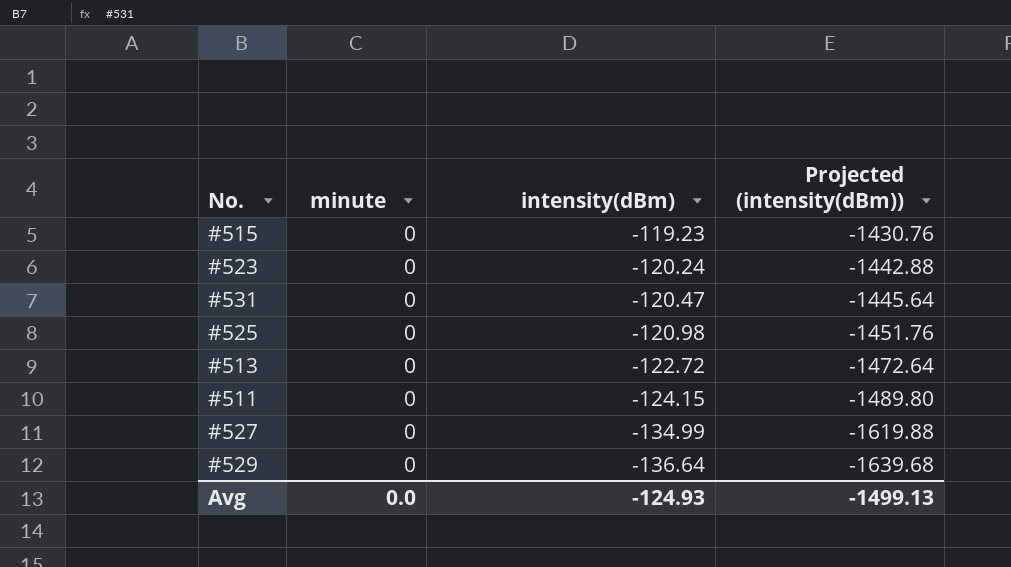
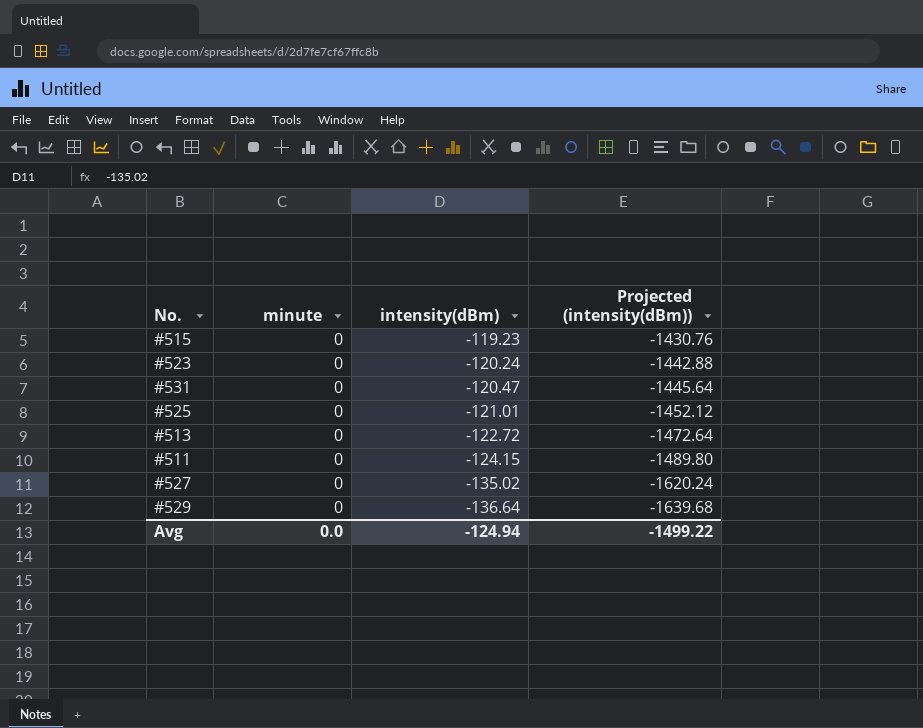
#525 | intensity(dBm): -120.98 -> -121.01
#525 | Projected (intensity(dBm)): -1451.76 -> -1452.12
#527 | intensity(dBm): -134.99 -> -135.02
#527 | Projected (intensity(dBm)): -1619.88 -> -1620.24
Avg | intensity(dBm): -124.93 -> -124.94
Avg | Projected (intensity(dBm)): -1499.13 -> -1499.22

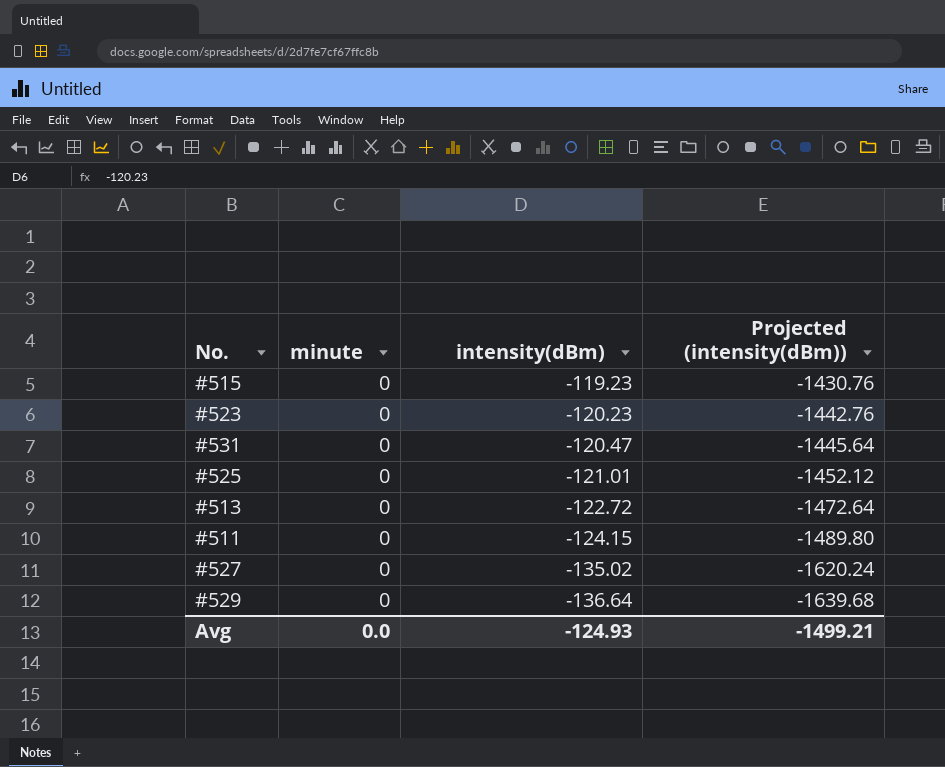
#523 | intensity(dBm): -120.24 -> -120.23
#523 | Projected (intensity(dBm)): -1442.88 -> -1442.76
Avg | intensity(dBm): -124.94 -> -124.93
Avg | Projected (intensity(dBm)): -1499.22 -> -1499.21

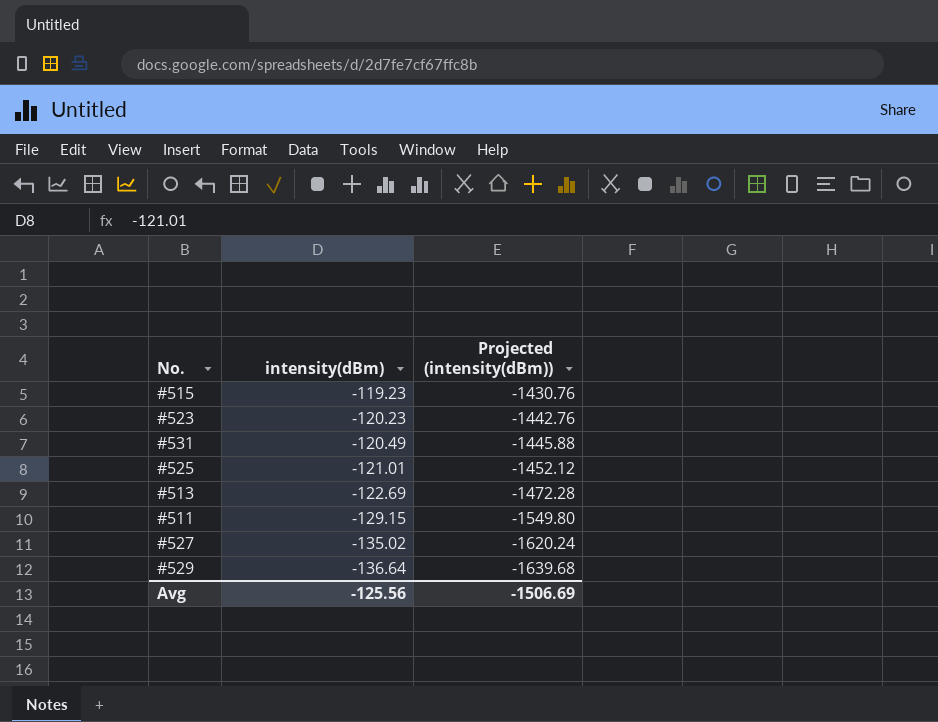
column minute | position: 2 -> none
#531 | intensity(dBm): -120.47 -> -120.49
#531 | Projected (intensity(dBm)): -1445.64 -> -1445.88
#513 | intensity(dBm): -122.72 -> -122.69
#513 | Projected (intensity(dBm)): -1472.64 -> -1472.28
#511 | intensity(dBm): -124.15 -> -129.15
#511 | Projected (intensity(dBm)): -1489.80 -> -1549.80
Avg | intensity(dBm): -124.93 -> -125.56
Avg | Projected (intensity(dBm)): -1499.21 -> -1506.69

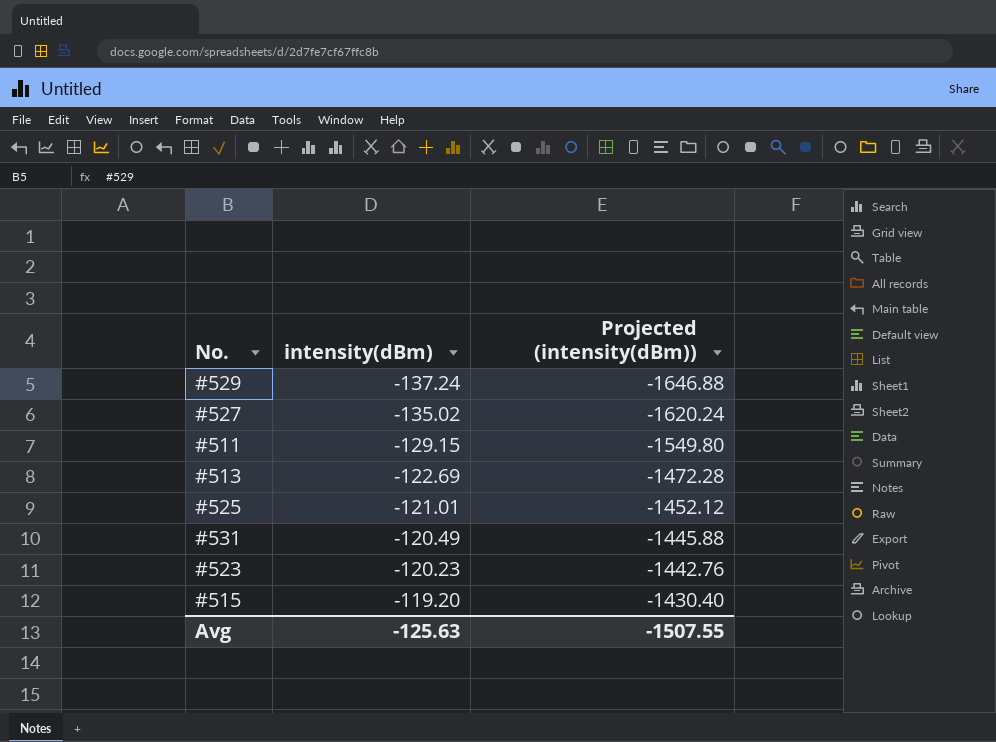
row order: intensity(dBm) descending -> intensity(dBm) ascending
#529 | intensity(dBm): -136.64 -> -137.24
#529 | Projected (intensity(dBm)): -1639.68 -> -1646.88
#515 | intensity(dBm): -119.23 -> -119.20
#515 | Projected (intensity(dBm)): -1430.76 -> -1430.40
Avg | intensity(dBm): -125.56 -> -125.63
Avg | Projected (intensity(dBm)): -1506.69 -> -1507.55

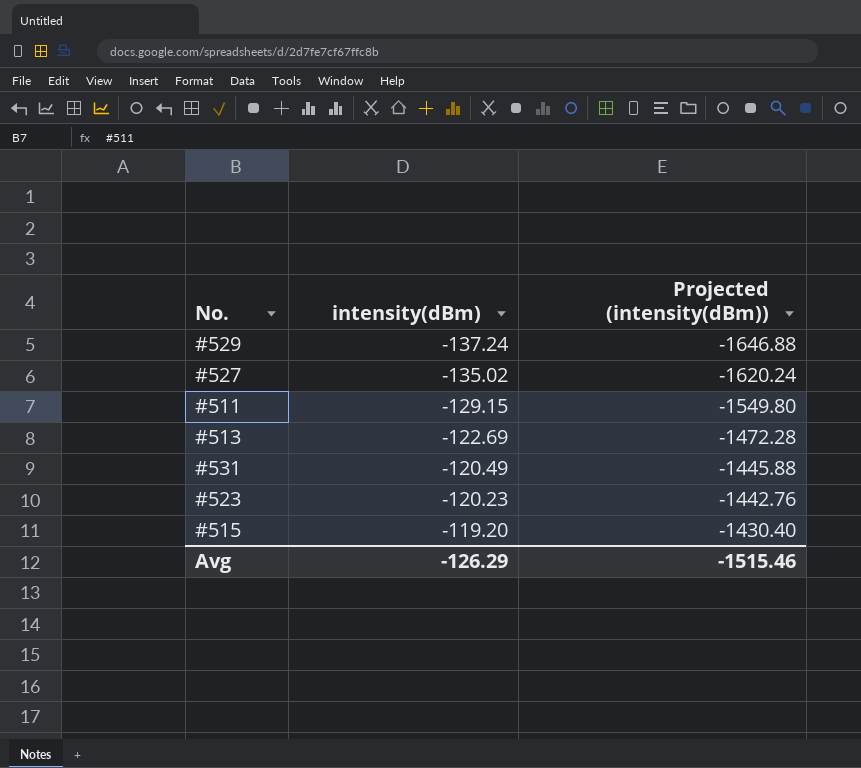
row #525: -121.01 | -1452.12 -> none
Avg | intensity(dBm): -125.63 -> -126.29
Avg | Projected (intensity(dBm)): -1507.55 -> -1515.46

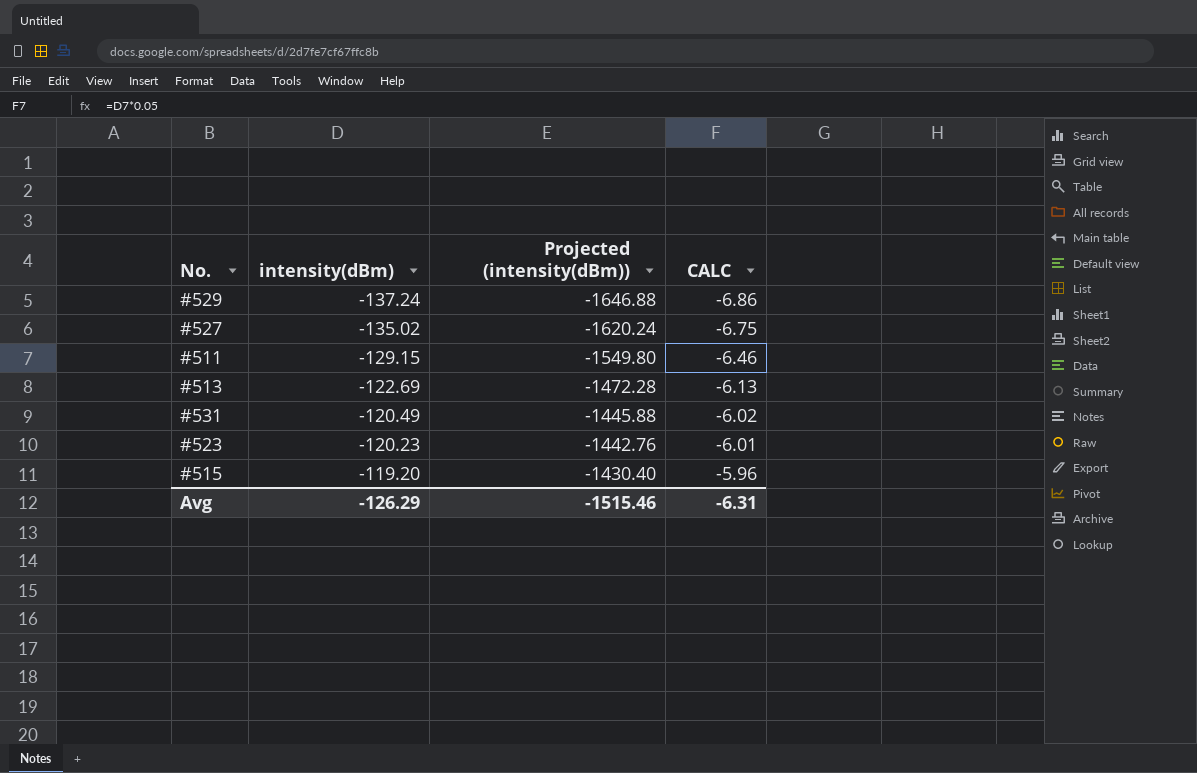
column CALC | formula: none -> [intensity(dBm)] * 0.05

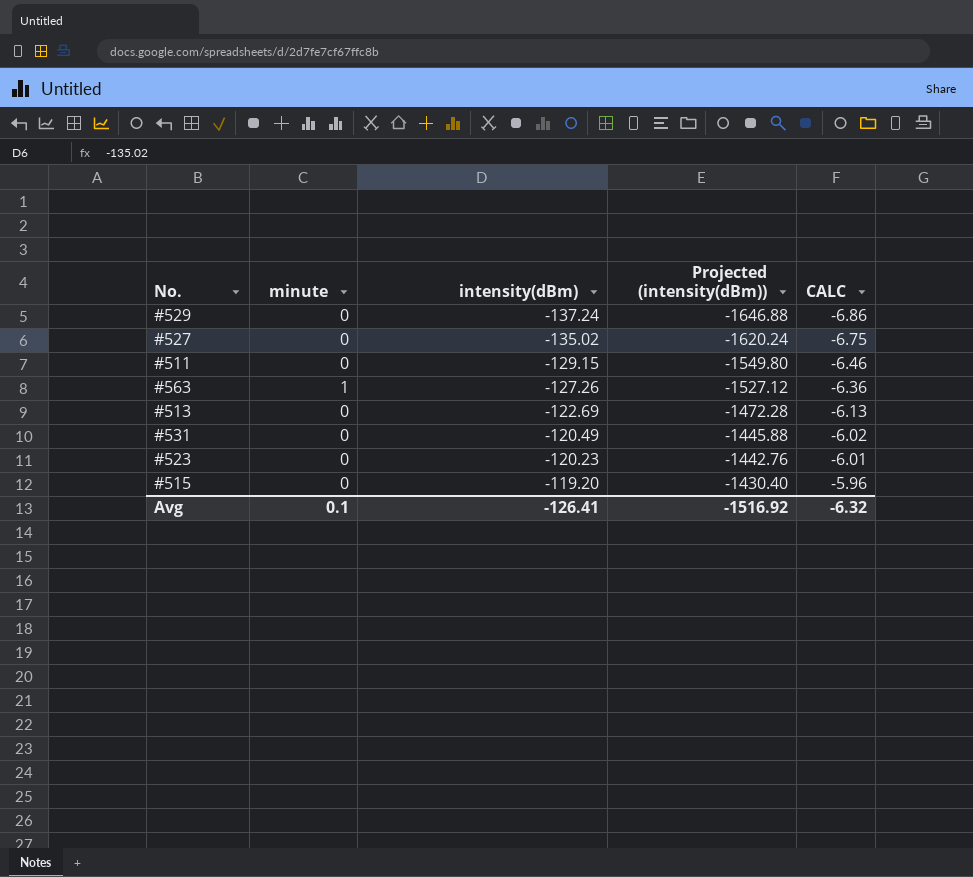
column minute | position: none -> 2
row #563: none -> 1 | -127.26 | -1527.12 | -6.36
Avg | intensity(dBm): -126.29 -> -126.41
Avg | Projected (intensity(dBm)): -1515.46 -> -1516.92
Avg | CALC: -6.31 -> -6.32

